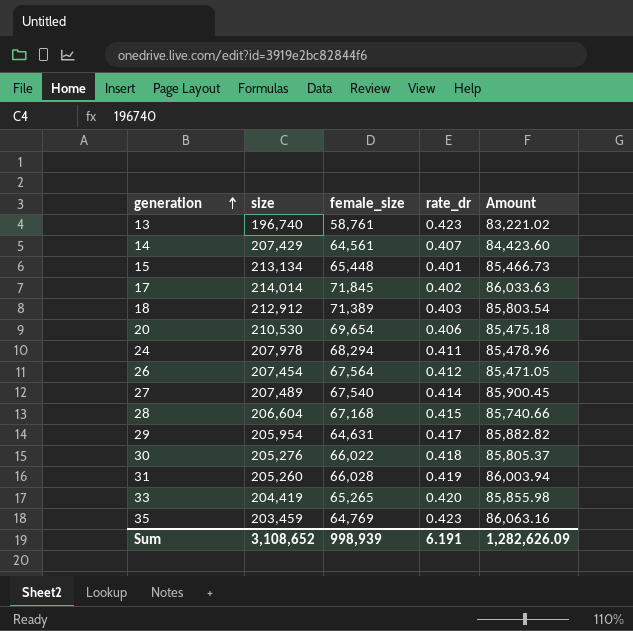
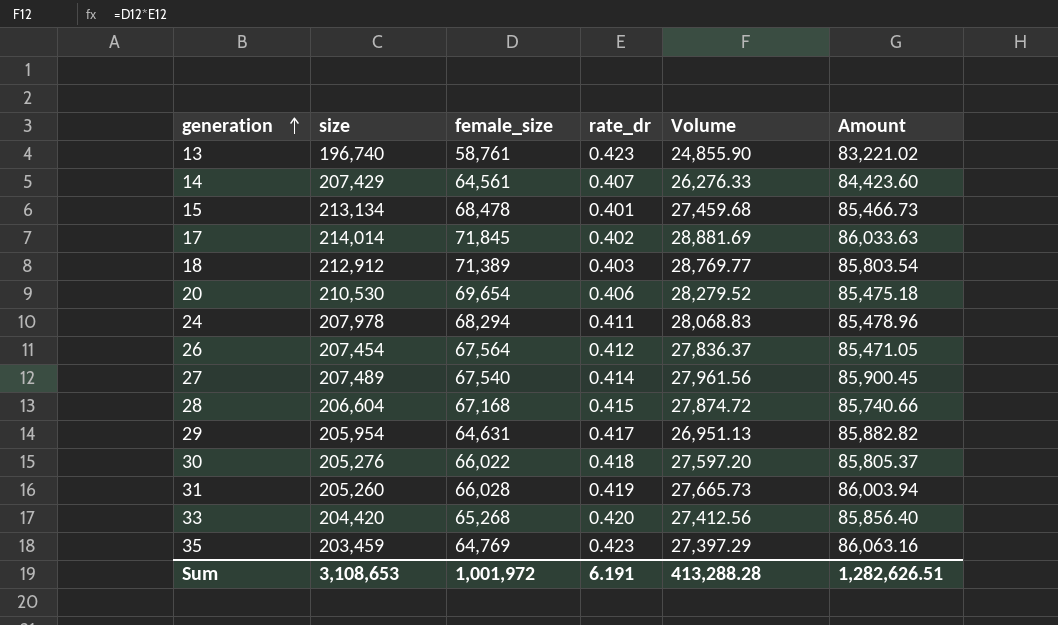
column Volume | formula: none -> [female_size] * [rate_dr]
15 | female_size: 65,448 -> 68,478
33 | size: 204,419 -> 204,420
33 | female_size: 65,265 -> 65,268
33 | Amount: 85,855.98 -> 85,856.40
Sum | size: 3,108,652 -> 3,108,653
Sum | female_size: 998,939 -> 1,001,972
Sum | Amount: 1,282,626.09 -> 1,282,626.51

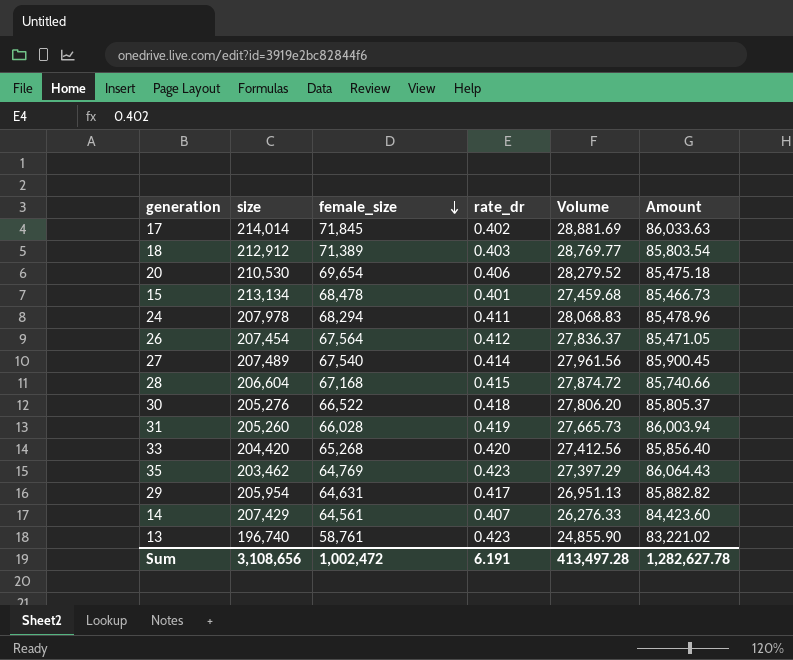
row order: generation ascending -> female_size descending
30 | female_size: 66,022 -> 66,522
30 | Volume: 27,597.20 -> 27,806.20
35 | size: 203,459 -> 203,462
35 | Amount: 86,063.16 -> 86,064.43
Sum | size: 3,108,653 -> 3,108,656
Sum | female_size: 1,001,972 -> 1,002,472
Sum | Volume: 413,288.28 -> 413,497.28
Sum | Amount: 1,282,626.51 -> 1,282,627.78

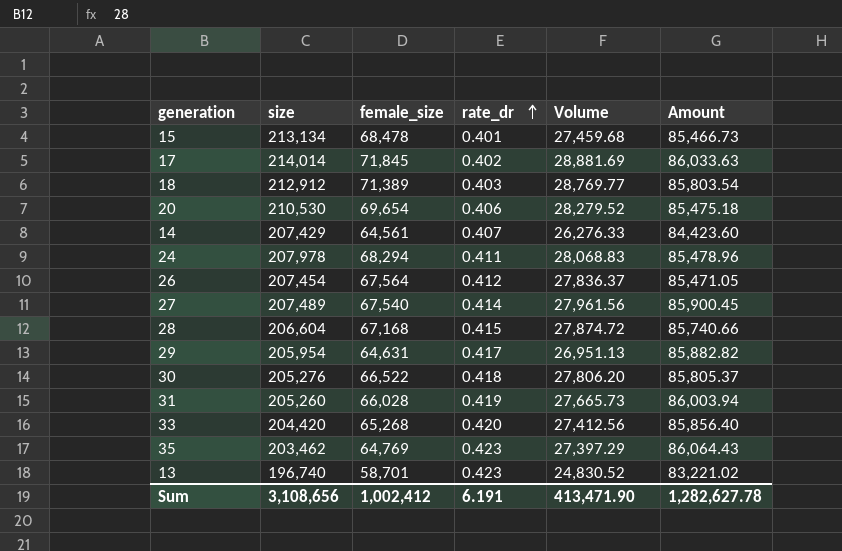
row order: female_size descending -> rate_dr ascending
13 | female_size: 58,761 -> 58,701
13 | Volume: 24,855.90 -> 24,830.52
Sum | female_size: 1,002,472 -> 1,002,412
Sum | Volume: 413,497.28 -> 413,471.90

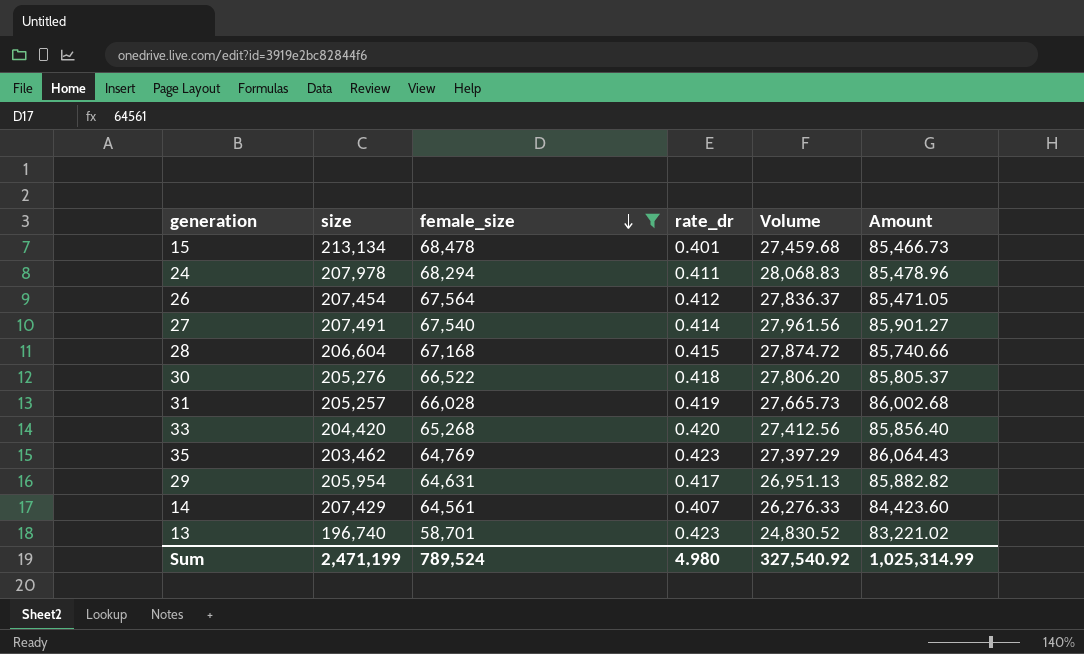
filter: none -> female_size <= 68,478
row order: rate_dr ascending -> female_size descending
27 | size: 207,489 -> 207,491
27 | Amount: 85,900.45 -> 85,901.27
31 | size: 205,260 -> 205,257
31 | Amount: 86,003.94 -> 86,002.68
Sum | size: 3,108,656 -> 2,471,199
Sum | female_size: 1,002,412 -> 789,524
Sum | rate_dr: 6.191 -> 4.980
Sum | Volume: 413,471.90 -> 327,540.92
Sum | Amount: 1,282,627.78 -> 1,025,314.99

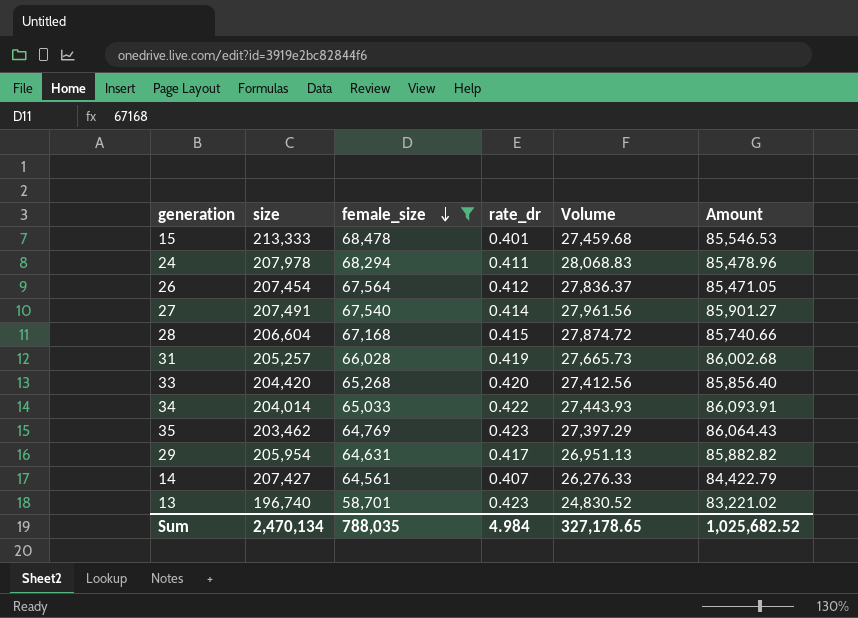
row 30: 205,276 | 66,522 | 0.418 | 27,806.20 | 85,805.37 -> none
15 | size: 213,134 -> 213,333
15 | Amount: 85,466.73 -> 85,546.53
row 34: none -> 204,014 | 65,033 | 0.422 | 27,443.93 | 86,093.91
14 | size: 207,429 -> 207,427
14 | Amount: 84,423.60 -> 84,422.79
Sum | size: 2,471,199 -> 2,470,134
Sum | female_size: 789,524 -> 788,035
Sum | rate_dr: 4.980 -> 4.984
Sum | Volume: 327,540.92 -> 327,178.65
Sum | Amount: 1,025,314.99 -> 1,025,682.52

